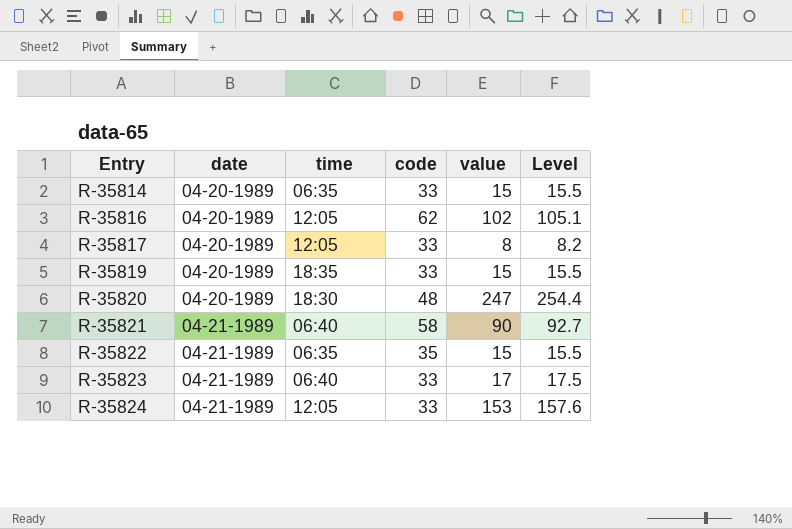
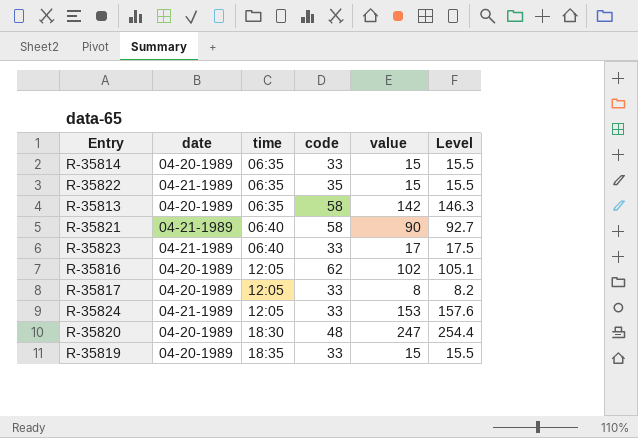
row order: Entry ascending -> time ascending
row R-35813: none -> 04-20-1989 | 06:35 | 58 | 142 | 146.3

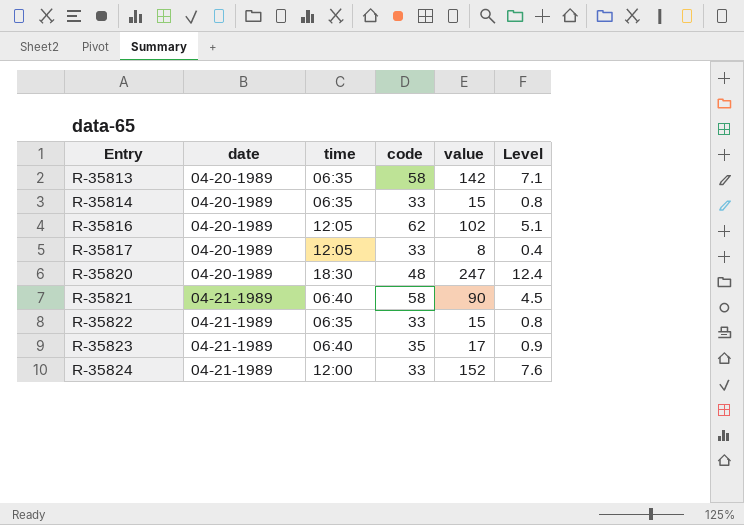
row order: time ascending -> Entry ascending
column Level | formula: [value] * 1.03 -> [value] * 0.05
row R-35819: 04-20-1989 | 18:35 | 33 | 15 | 15.5 -> none
R-35822 | code: 35 -> 33
R-35823 | code: 33 -> 35
R-35824 | time: 12:05 -> 12:00
R-35824 | value: 153 -> 152

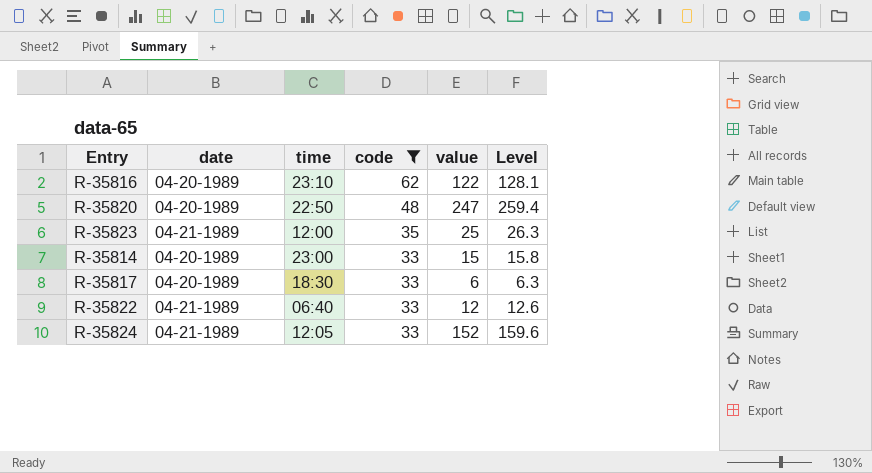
filter: none -> code != 58
row order: Entry ascending -> code descending
column Level | formula: [value] * 0.05 -> [value] * 1.05
R-35816 | time: 12:05 -> 23:10
R-35816 | value: 102 -> 122
R-35820 | time: 18:30 -> 22:50
R-35823 | time: 06:40 -> 12:00
R-35823 | value: 17 -> 25
R-35814 | time: 06:35 -> 23:00
R-35817 | time: 12:05 -> 18:30
R-35817 | value: 8 -> 6
R-35822 | time: 06:35 -> 06:40
R-35822 | value: 15 -> 12
R-35824 | time: 12:00 -> 12:05

